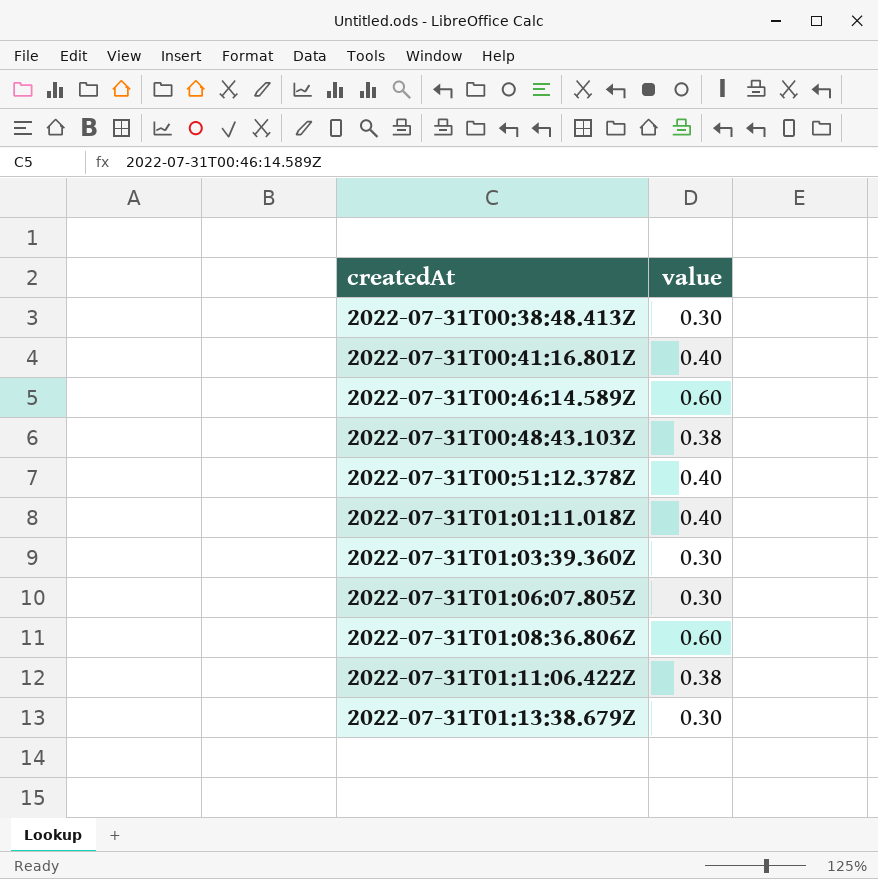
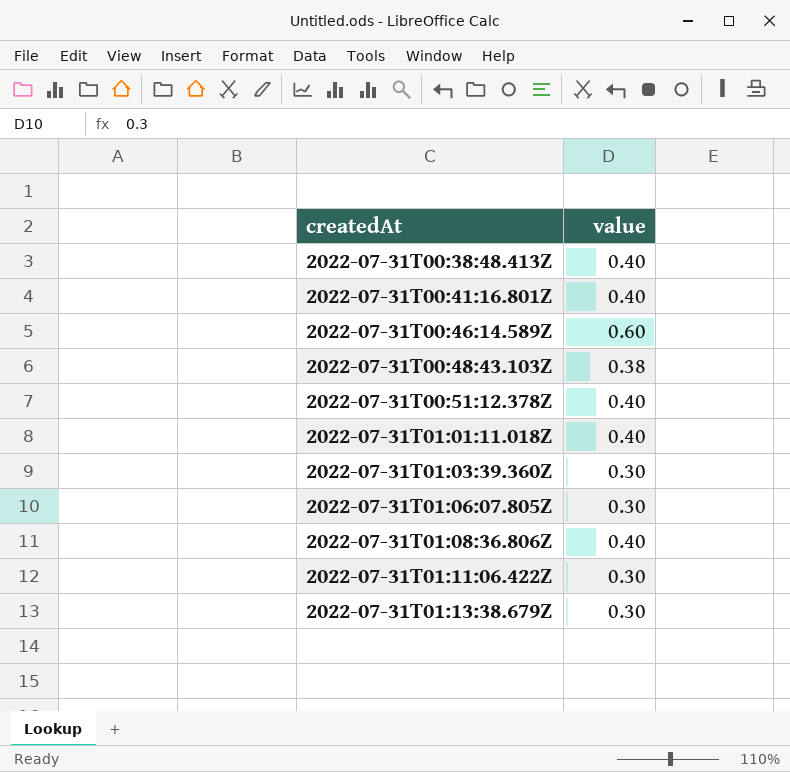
2022-07-31T00:38:48.413Z | value: 0.30 -> 0.40
2022-07-31T01:08:36.806Z | value: 0.60 -> 0.40
2022-07-31T01:11:06.422Z | value: 0.38 -> 0.30

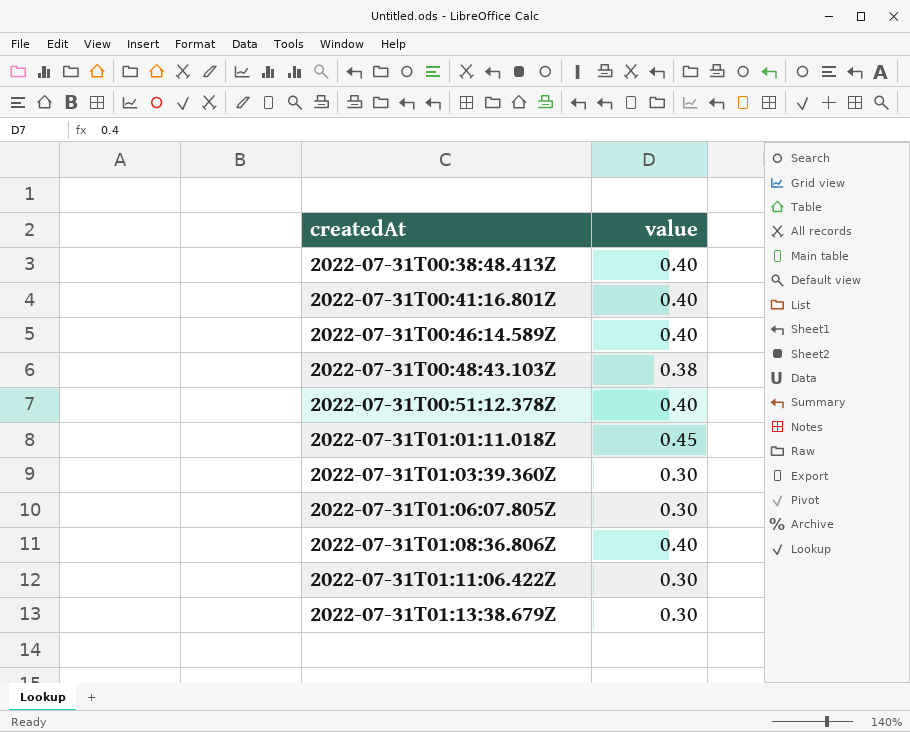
2022-07-31T00:46:14.589Z | value: 0.60 -> 0.40
2022-07-31T01:01:11.018Z | value: 0.40 -> 0.45

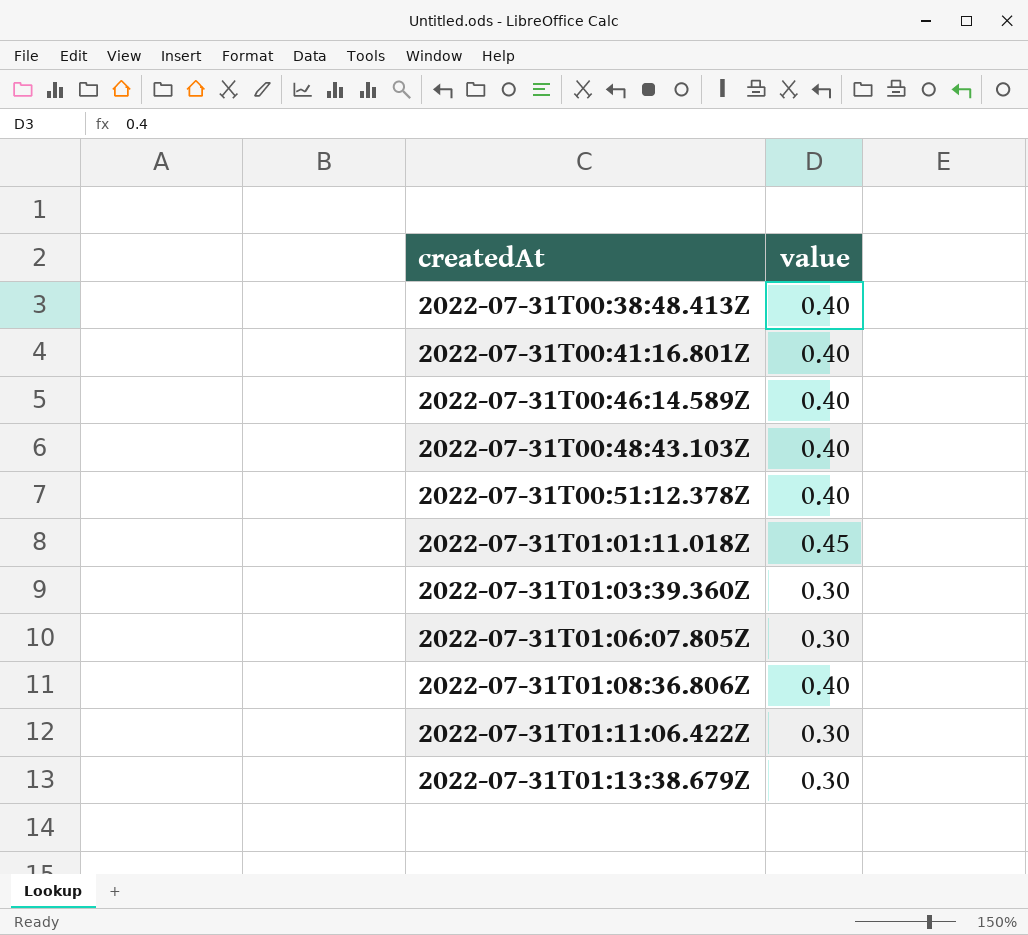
2022-07-31T00:48:43.103Z | value: 0.38 -> 0.40

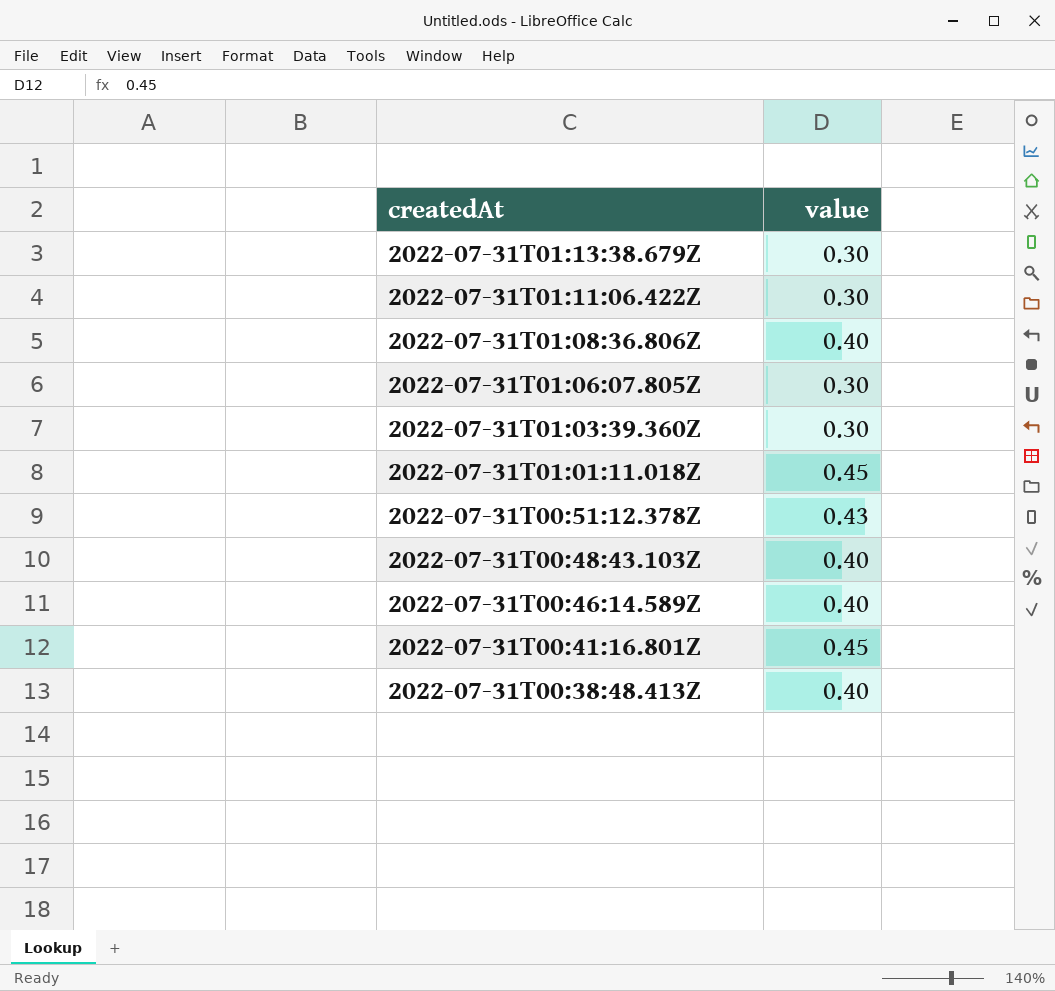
row order: createdAt ascending -> createdAt descending
2022-07-31T00:51:12.378Z | value: 0.40 -> 0.43
2022-07-31T00:41:16.801Z | value: 0.40 -> 0.45

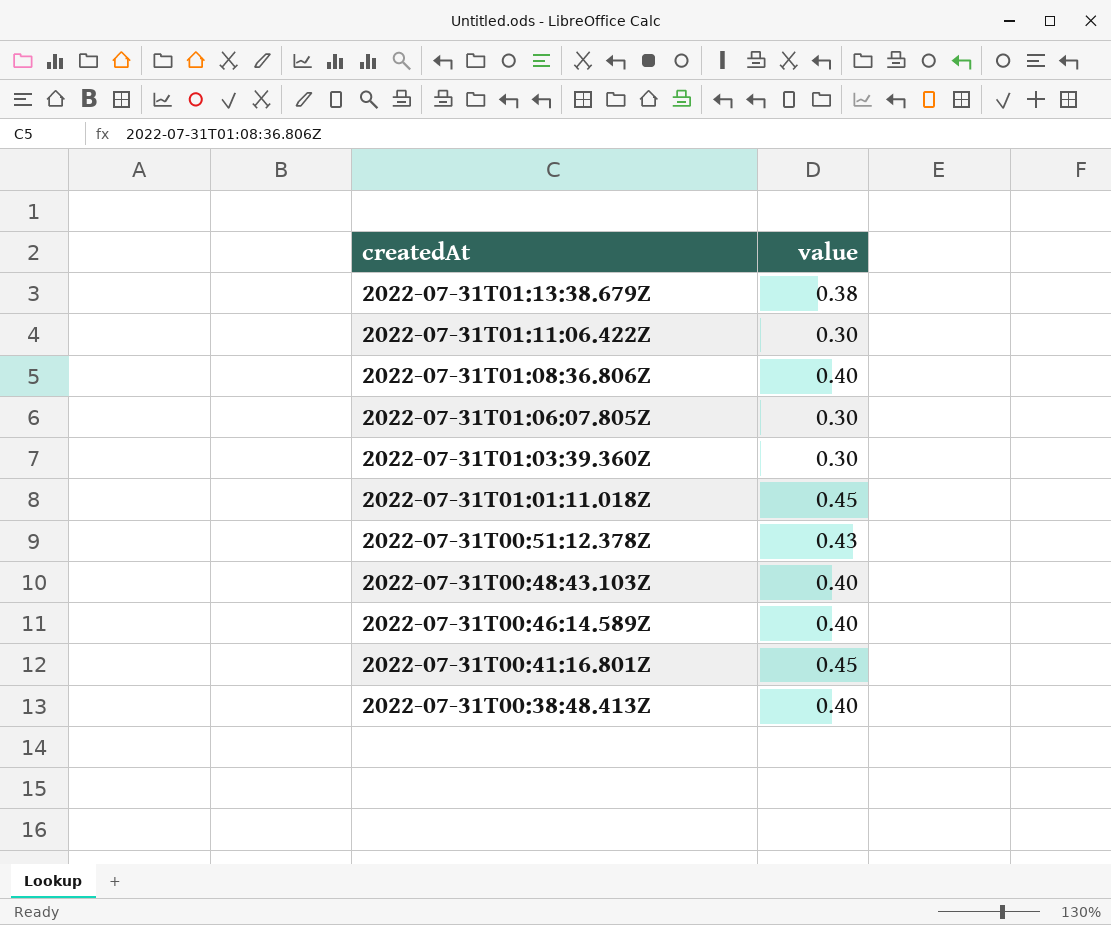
2022-07-31T01:13:38.679Z | value: 0.30 -> 0.38

